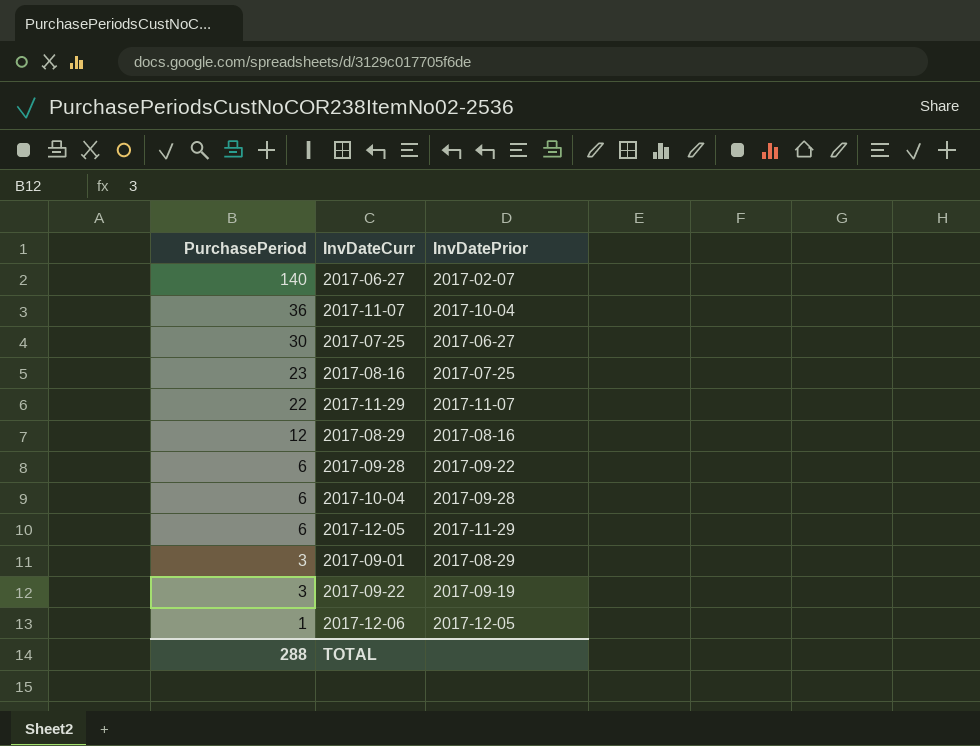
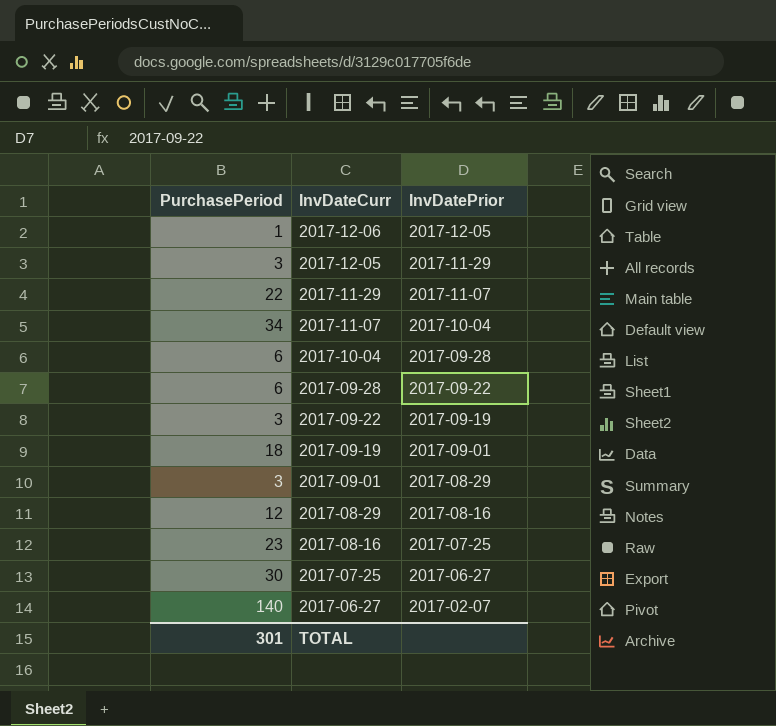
row order: PurchasePeriod descending -> InvDateCurr descending
2017-12-05 | PurchasePeriod: 6 -> 3
2017-11-07 | PurchasePeriod: 36 -> 34
row 2017-09-19: none -> 18 | 2017-09-01
TOTAL | PurchasePeriod: 288 -> 301

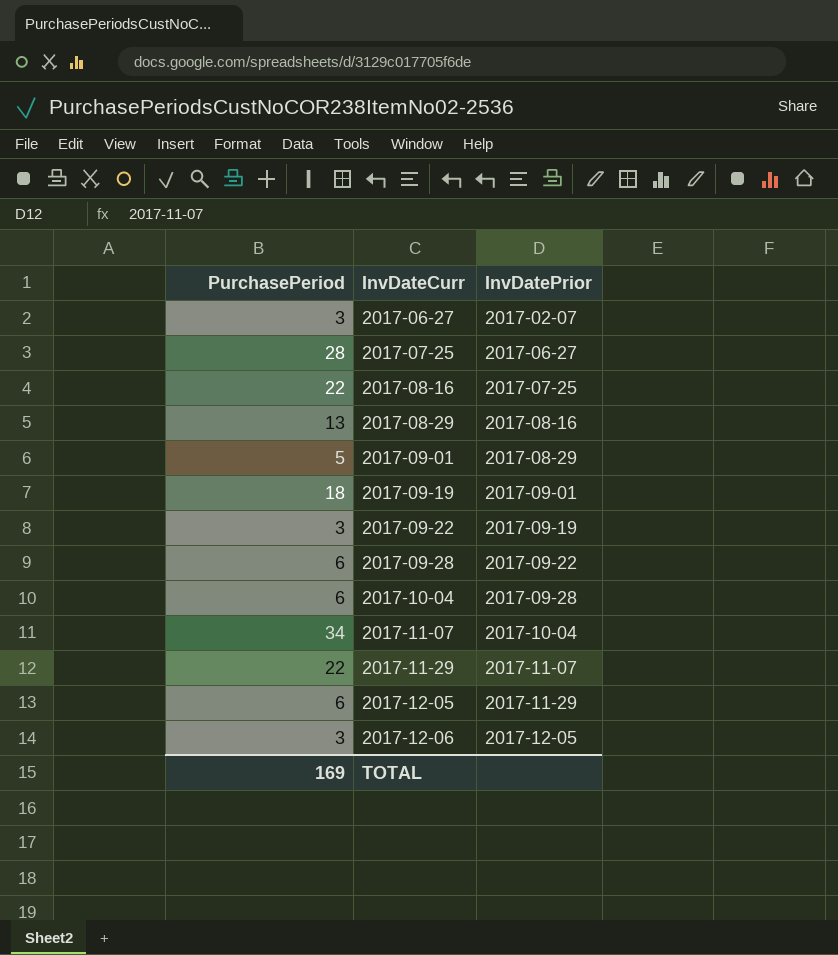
row order: InvDateCurr descending -> InvDateCurr ascending
2017-06-27 | PurchasePeriod: 140 -> 3
2017-07-25 | PurchasePeriod: 30 -> 28
2017-08-16 | PurchasePeriod: 23 -> 22
2017-08-29 | PurchasePeriod: 12 -> 13
2017-09-01 | PurchasePeriod: 3 -> 5
2017-12-05 | PurchasePeriod: 3 -> 6
2017-12-06 | PurchasePeriod: 1 -> 3
TOTAL | PurchasePeriod: 301 -> 169

